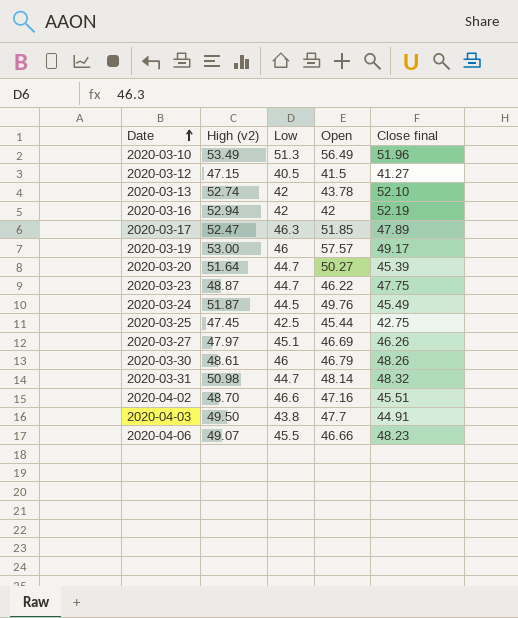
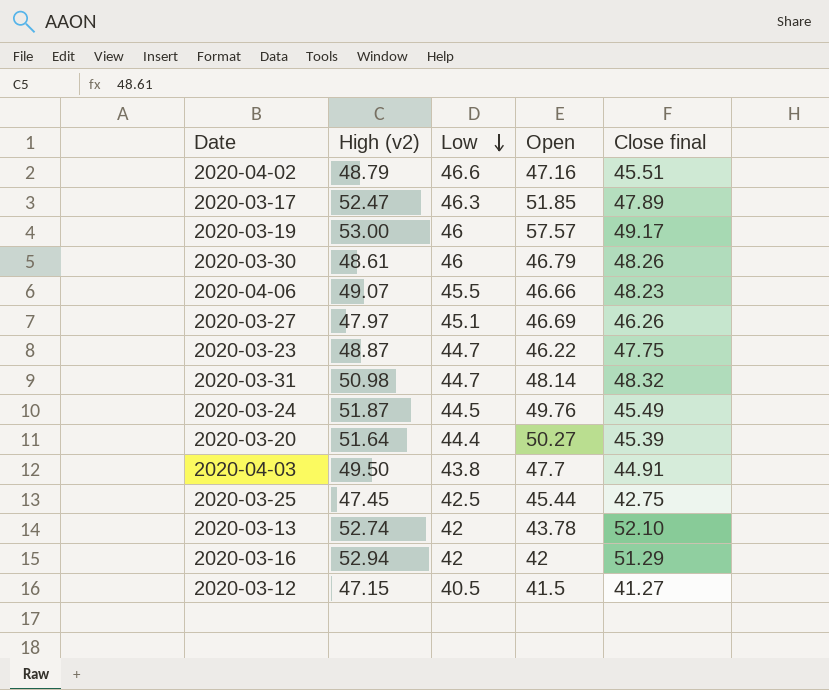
row order: Date ascending -> Low descending
row 2020-03-10: 53.49 | 51.3 | 56.49 | 51.96 -> none
2020-04-02 | High (v2): 48.70 -> 48.79
2020-03-20 | Low: 44.7 -> 44.4
2020-03-16 | Close final: 52.19 -> 51.29

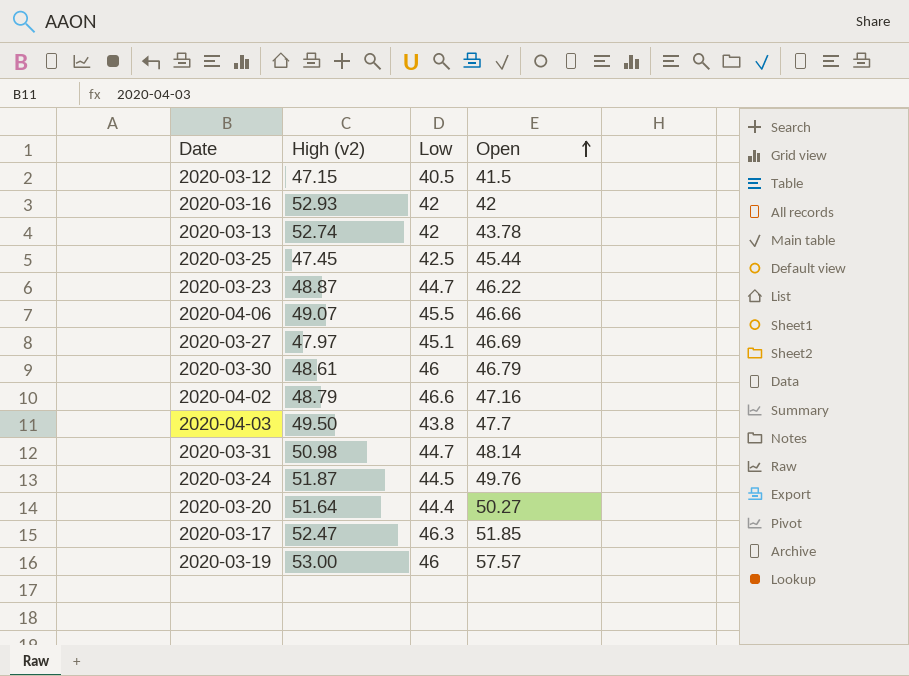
row order: Low descending -> Open ascending
column Close final | position: 5 -> none
2020-03-16 | High (v2): 52.94 -> 52.93

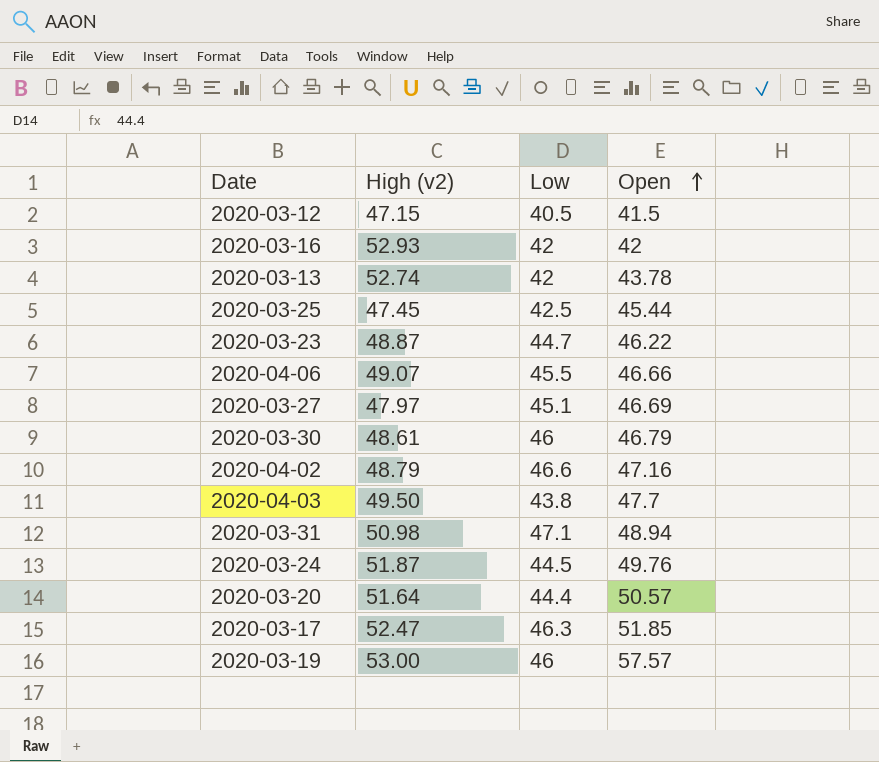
2020-03-31 | Low: 44.7 -> 47.1
2020-03-31 | Open: 48.14 -> 48.94
2020-03-20 | Open: 50.27 -> 50.57

